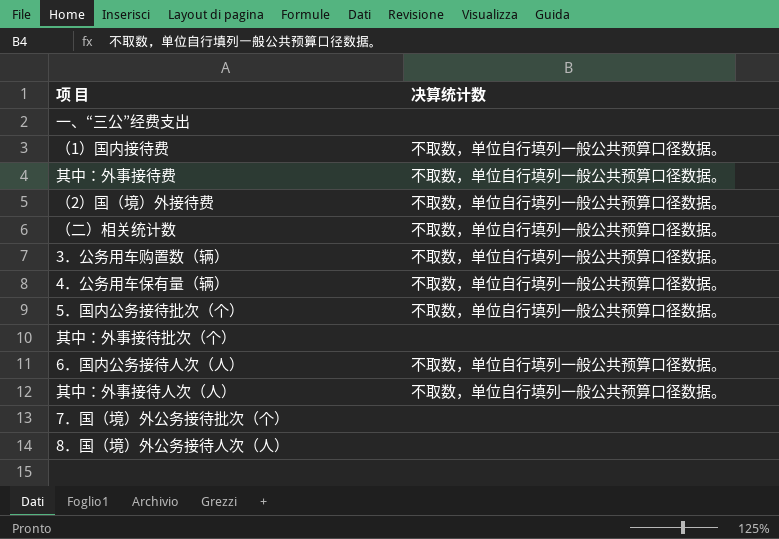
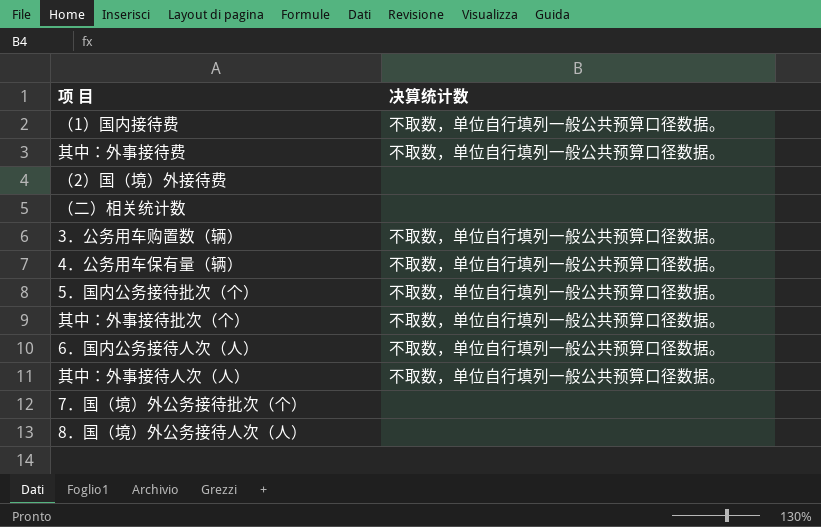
row 一、“三公”经费支出: none -> none
（2）国（境）外接待费 | 决算统计数: 不取数，单位自行填列一般公共预算口径数据。 -> none
（二）相关统计数 | 决算统计数: 不取数，单位自行填列一般公共预算口径数据。 -> none
其中：外事接待批次（个） | 决算统计数: none -> 不取数，单位自行填列一般公共预算口径数据。

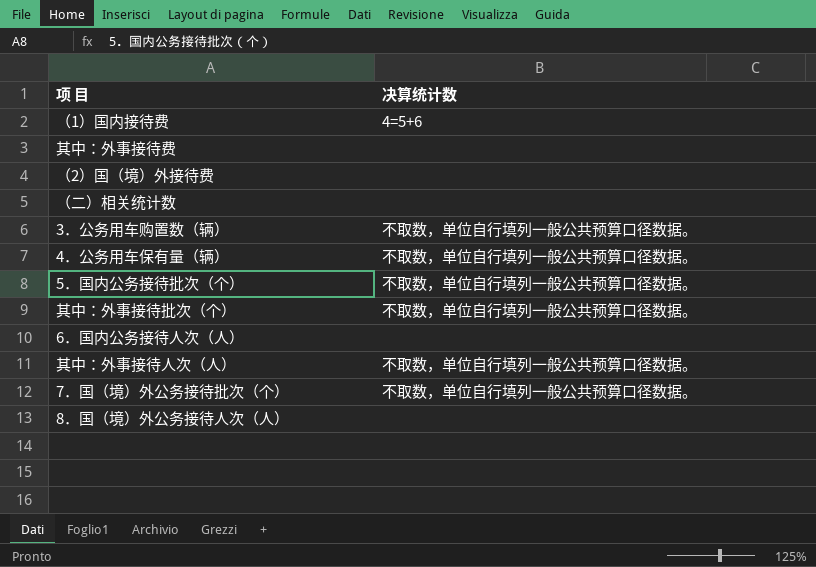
（1）国内接待费 | 决算统计数: 不取数，单位自行填列一般公共预算口径数据。 -> 4=5+6
其中：外事接待费 | 决算统计数: 不取数，单位自行填列一般公共预算口径数据。 -> none
6．国内公务接待人次（人） | 决算统计数: 不取数，单位自行填列一般公共预算口径数据。 -> none
7．国（境）外公务接待批次（个） | 决算统计数: none -> 不取数，单位自行填列一般公共预算口径数据。

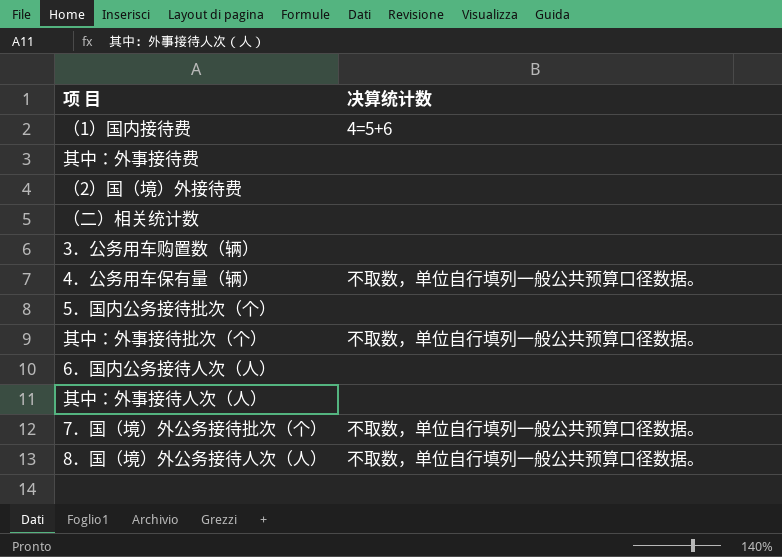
3．公务用车购置数（辆） | 决算统计数: 不取数，单位自行填列一般公共预算口径数据。 -> none
5．国内公务接待批次（个） | 决算统计数: 不取数，单位自行填列一般公共预算口径数据。 -> none
其中：外事接待人次（人） | 决算统计数: 不取数，单位自行填列一般公共预算口径数据。 -> none
8．国（境）外公务接待人次（人） | 决算统计数: none -> 不取数，单位自行填列一般公共预算口径数据。

